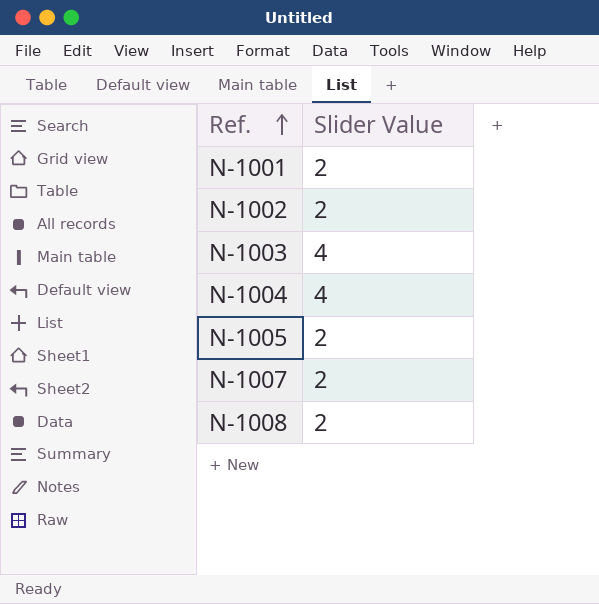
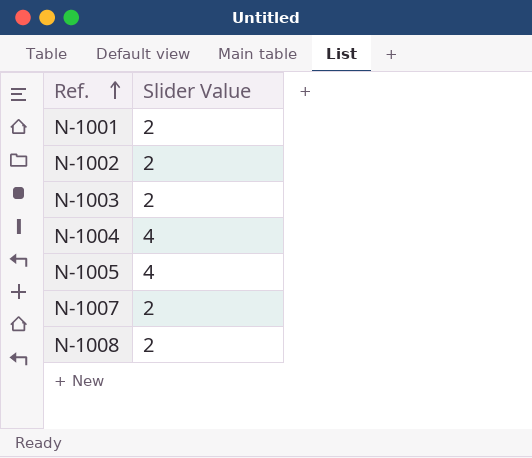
N-1003 | Slider Value: 4 -> 2
N-1005 | Slider Value: 2 -> 4

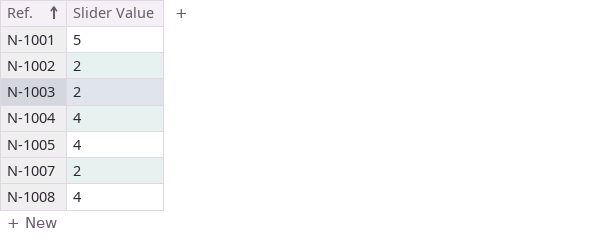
N-1001 | Slider Value: 2 -> 5
N-1008 | Slider Value: 2 -> 4

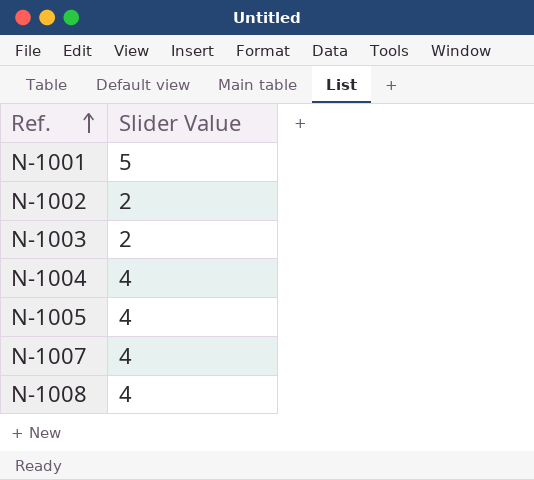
N-1007 | Slider Value: 2 -> 4

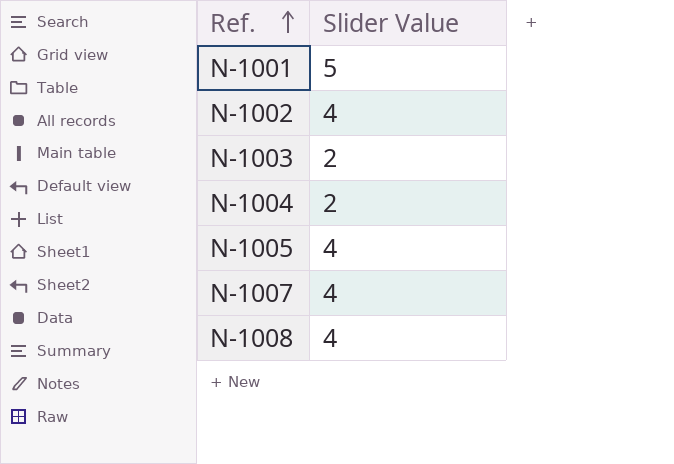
N-1002 | Slider Value: 2 -> 4
N-1004 | Slider Value: 4 -> 2

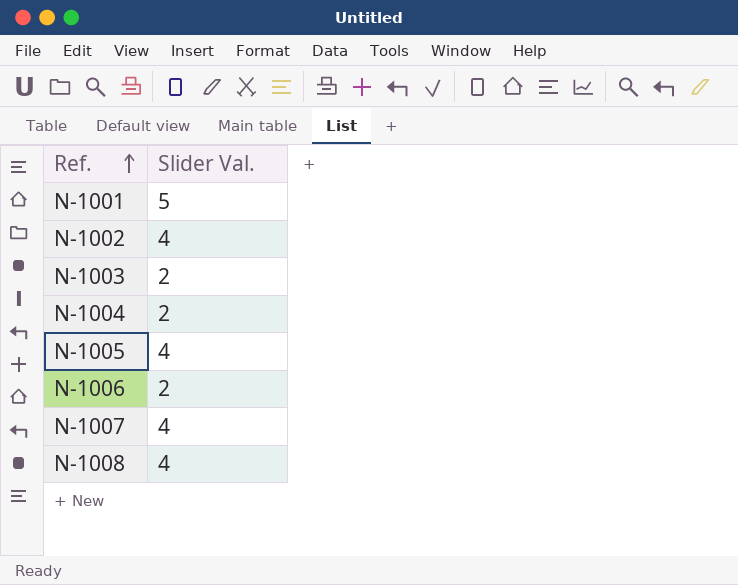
column name: Slider Value -> Slider Val.
row N-1006: none -> 2

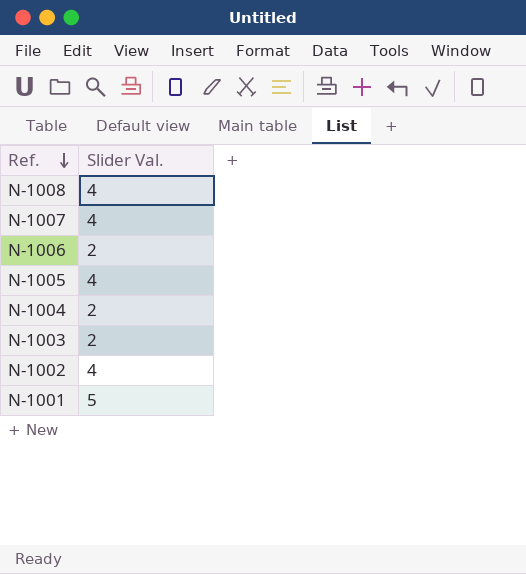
row order: Ref. ascending -> Ref. descending

